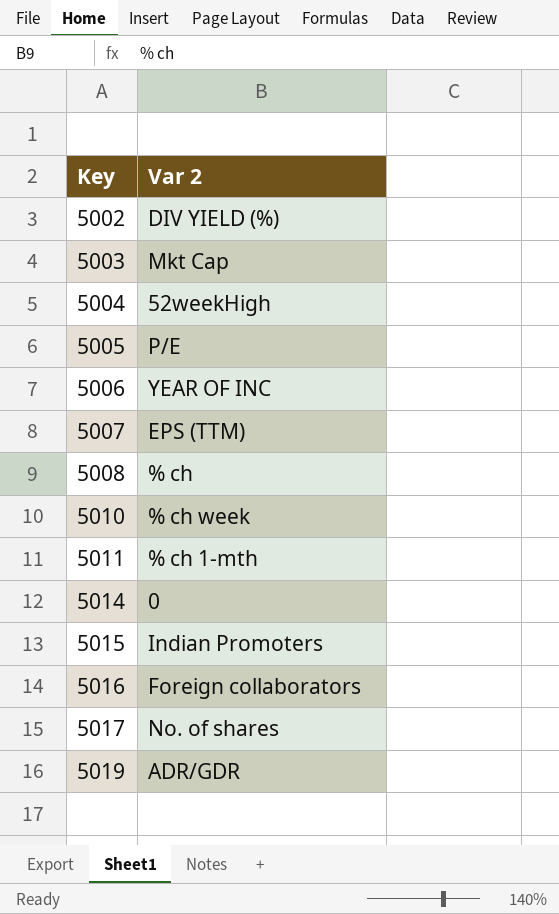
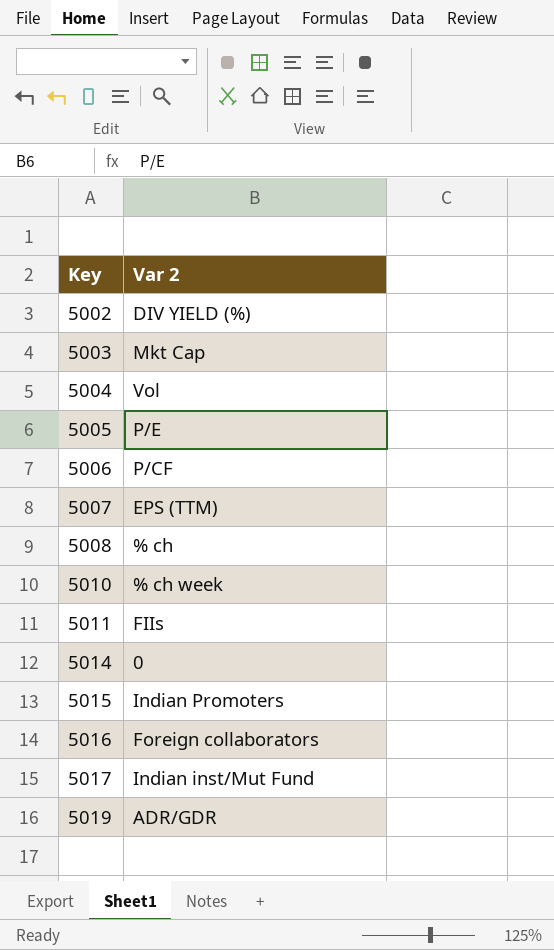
5004 | Var 2: 52weekHigh -> Vol
5006 | Var 2: YEAR OF INC -> P/CF
5011 | Var 2: % ch 1-mth -> FIIs
5017 | Var 2: No. of shares -> Indian inst/Mut Fund

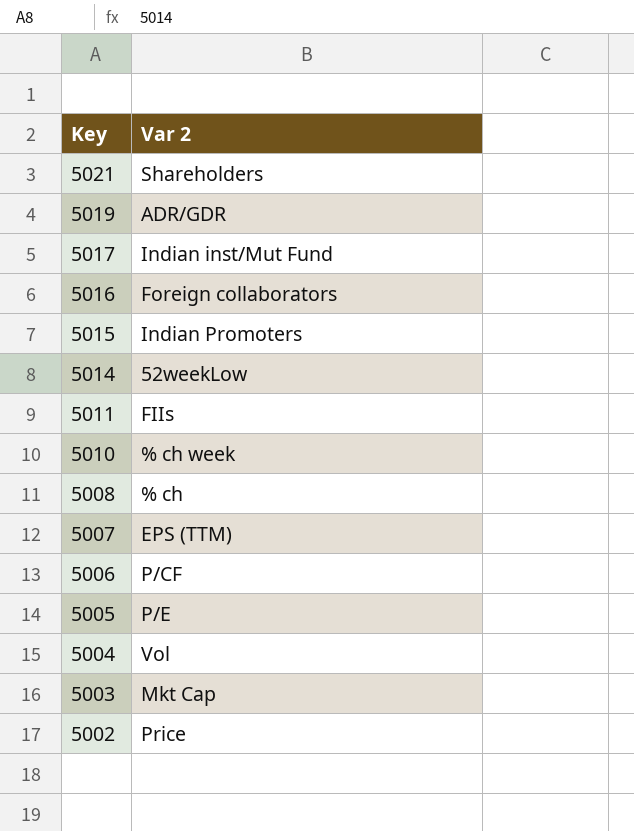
row order: Key ascending -> Key descending
row 5021: none -> Shareholders
5014 | Var 2: 0 -> 52weekLow
5002 | Var 2: DIV YIELD (%) -> Price

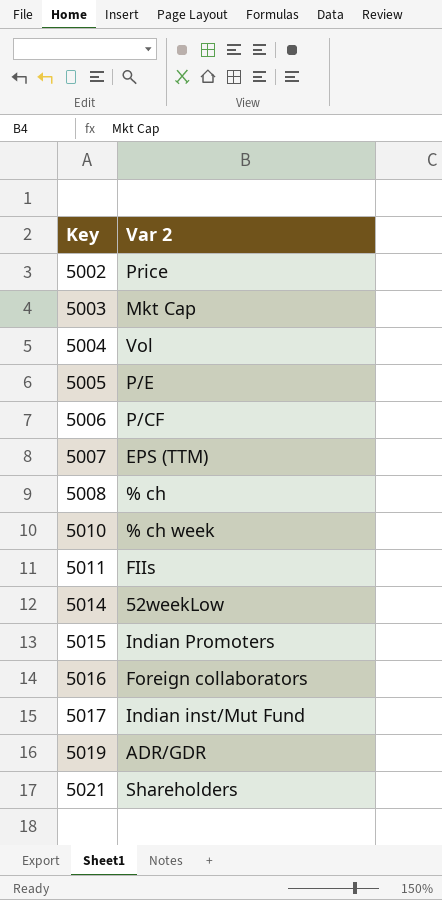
row order: Key descending -> Key ascending

